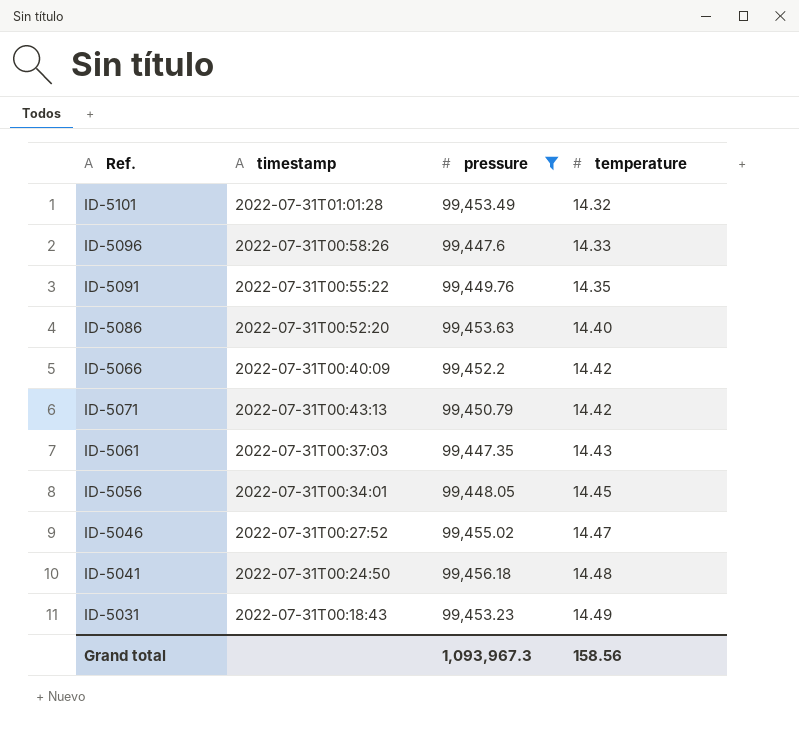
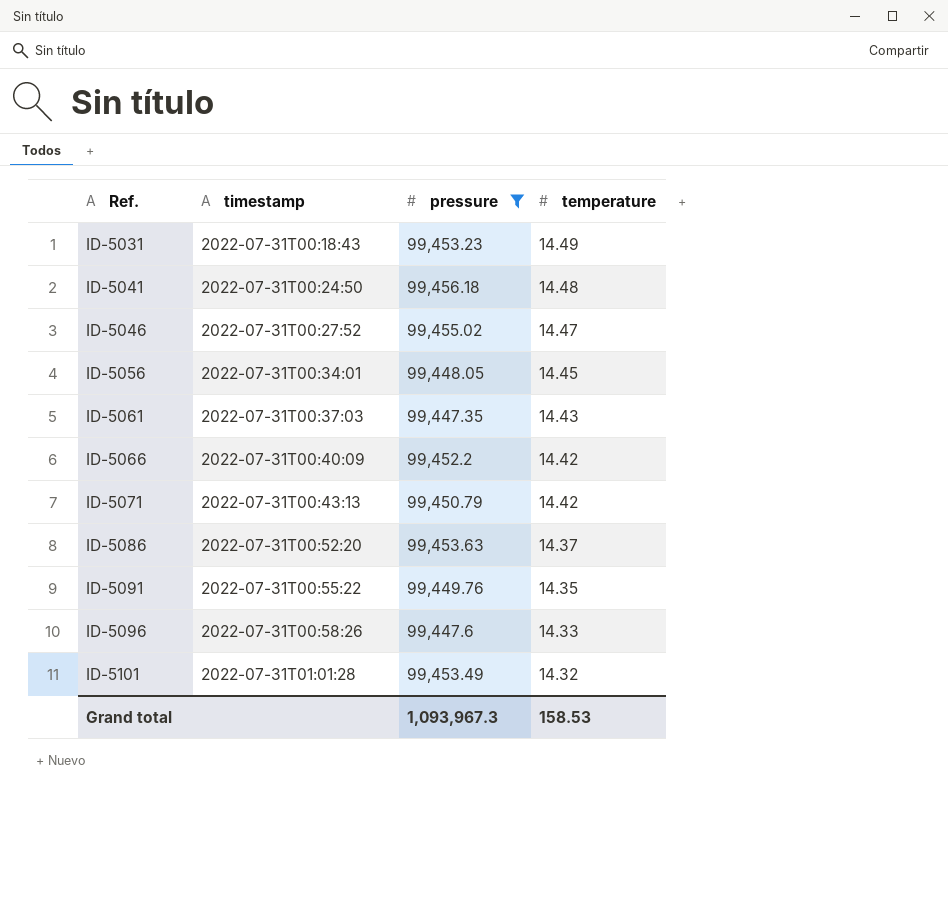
row order: temperature ascending -> Ref. ascending
ID-5086 | temperature: 14.40 -> 14.37
Grand total | temperature: 158.56 -> 158.53

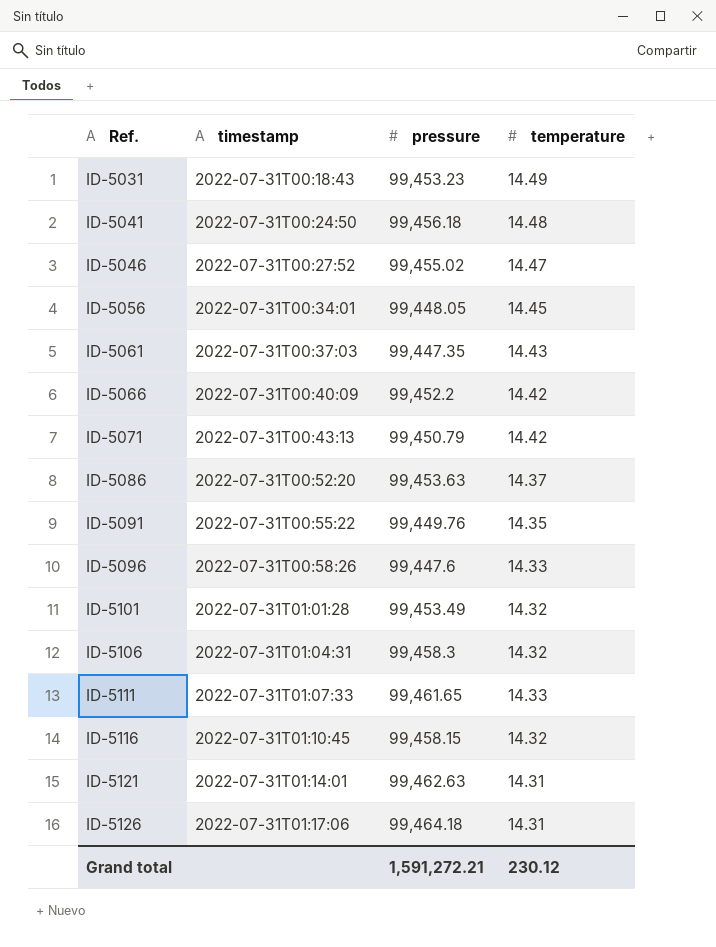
filter: pressure <= 99,456.18 -> none
Grand total | pressure: 1,093,967.3 -> 1,591,272.21
Grand total | temperature: 158.53 -> 230.12

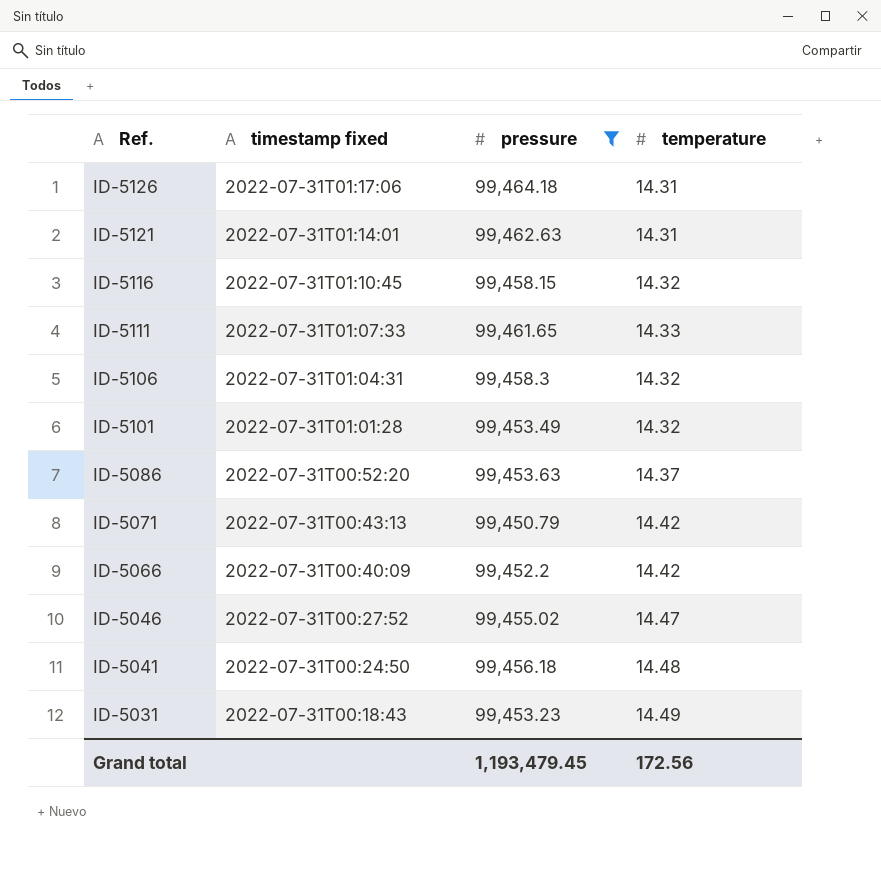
filter: none -> pressure >= 99,450.79
row order: Ref. ascending -> Ref. descending
column name: timestamp -> timestamp fixed
Grand total | pressure: 1,591,272.21 -> 1,193,479.45
Grand total | temperature: 230.12 -> 172.56

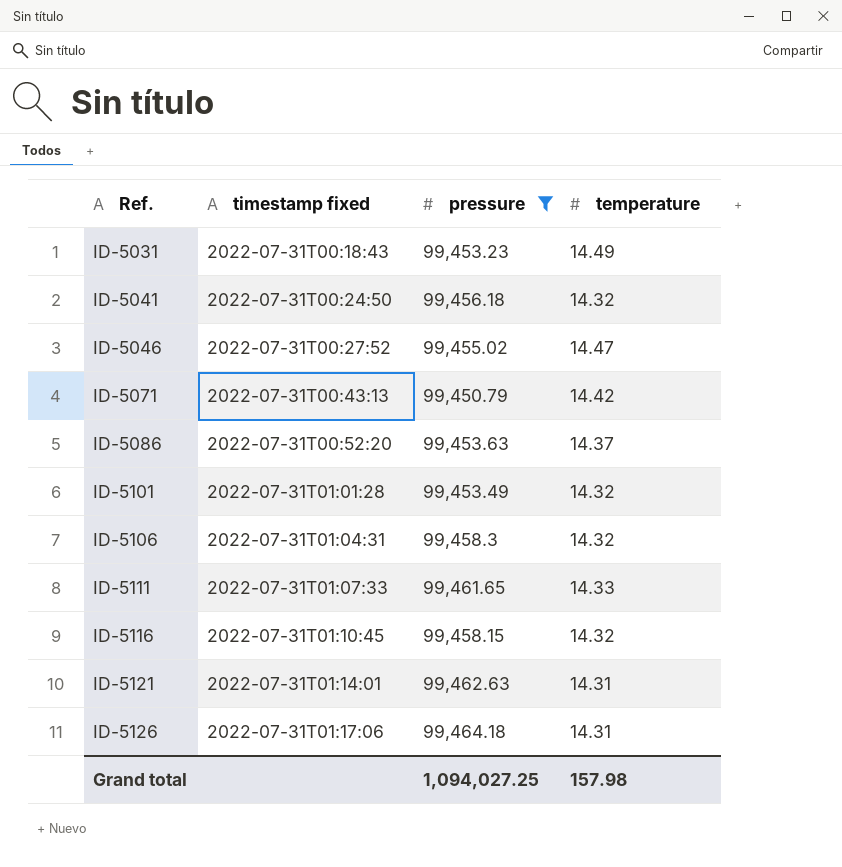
row order: Ref. descending -> Ref. ascending
row ID-5066: 2022-07-31T00:40:09 | 99,452.2 | 14.42 -> none
ID-5041 | temperature: 14.48 -> 14.32
Grand total | pressure: 1,193,479.45 -> 1,094,027.25
Grand total | temperature: 172.56 -> 157.98

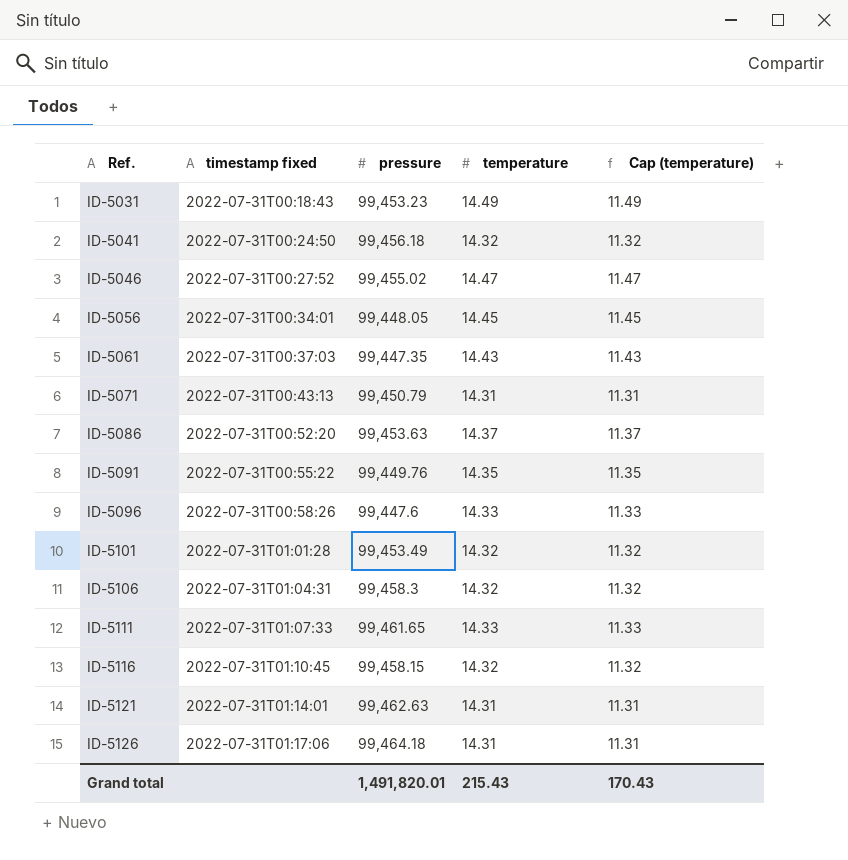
filter: pressure >= 99,450.79 -> none
column Cap (temperature) | formula: none -> [temperature] - 3
ID-5071 | temperature: 14.42 -> 14.31
Grand total | pressure: 1,094,027.25 -> 1,491,820.01
Grand total | temperature: 157.98 -> 215.43

